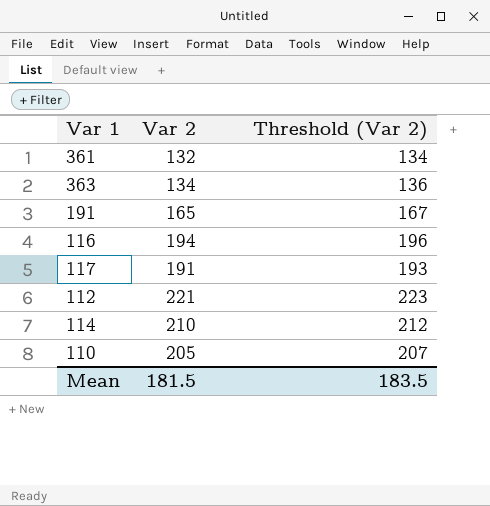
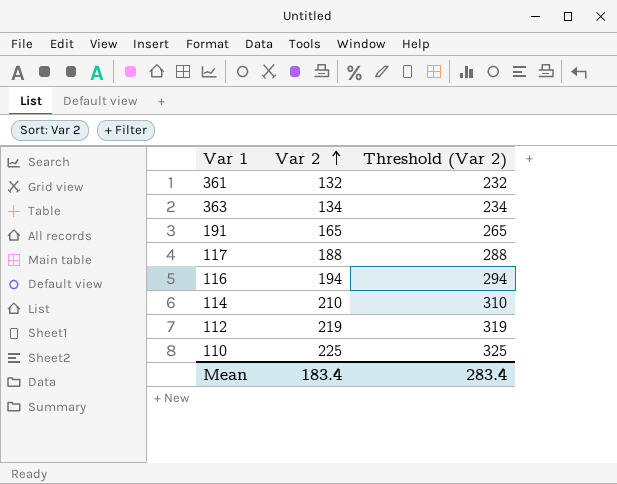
row order: none -> Var 2 ascending
column Threshold (Var 2) | formula: [Var 2] + 2 -> [Var 2] + 100
117 | Var 2: 191 -> 188
112 | Var 2: 221 -> 219
110 | Var 2: 205 -> 225
Mean | Var 2: 181.5 -> 183.4
Mean | Threshold (Var 2): 183.5 -> 283.4

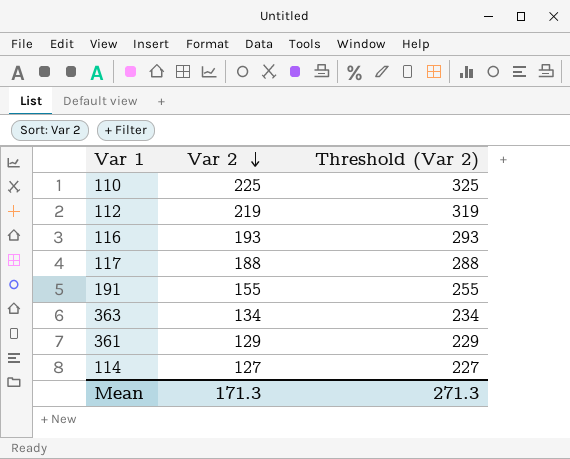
row order: Var 2 ascending -> Var 2 descending
116 | Var 2: 194 -> 193
116 | Threshold (Var 2): 294 -> 293
191 | Var 2: 165 -> 155
191 | Threshold (Var 2): 265 -> 255
361 | Var 2: 132 -> 129
361 | Threshold (Var 2): 232 -> 229
114 | Var 2: 210 -> 127
114 | Threshold (Var 2): 310 -> 227
Mean | Var 2: 183.4 -> 171.3
Mean | Threshold (Var 2): 283.4 -> 271.3

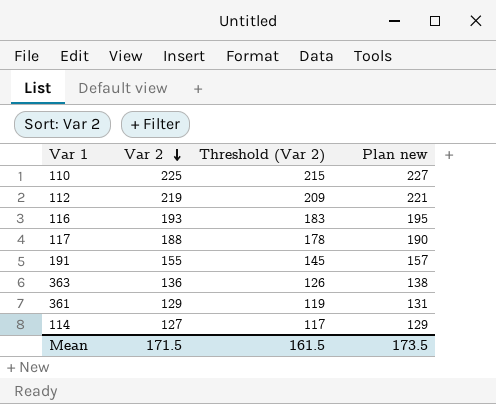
column Threshold (Var 2) | formula: [Var 2] + 100 -> [Var 2] - 10
column Plan new | formula: none -> [Var 2] + 2
363 | Var 2: 134 -> 136
Mean | Var 2: 171.3 -> 171.5
Mean | Threshold (Var 2): 271.3 -> 161.5

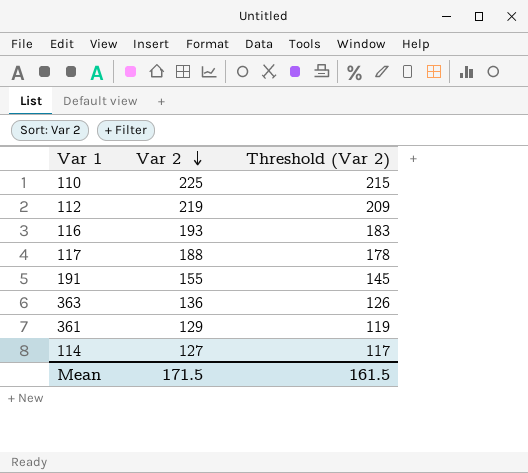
column Plan new | formula: [Var 2] + 2 -> none

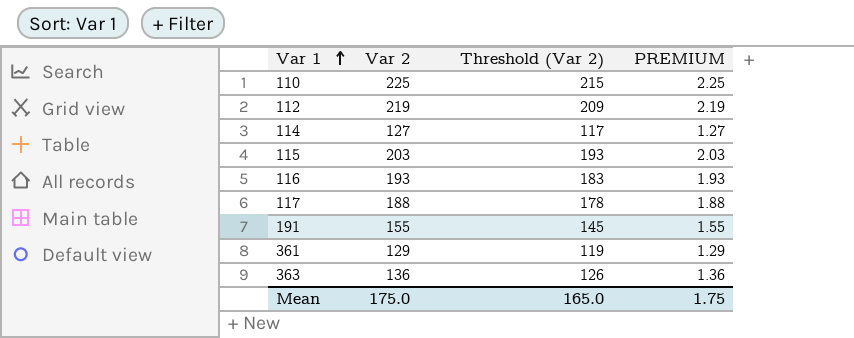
row order: Var 2 descending -> Var 1 ascending
column PREMIUM | formula: none -> [Var 2] * 0.01
row 115: none -> 203 | 193 | 2.03
Mean | Var 2: 171.5 -> 175.0
Mean | Threshold (Var 2): 161.5 -> 165.0

